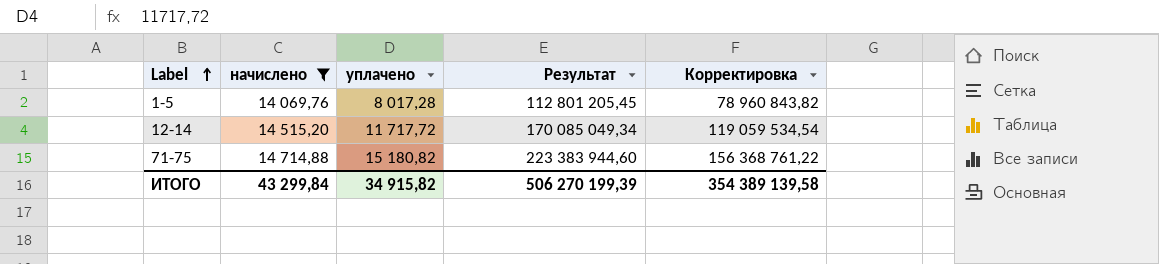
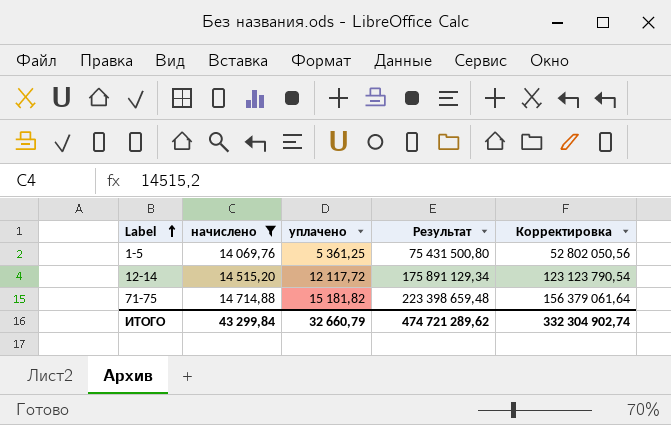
1-5 | уплачено: 8 017,28 -> 5 361,25
1-5 | Результат: 112 801 205,45 -> 75 431 500,80
1-5 | Корректировка: 78 960 843,82 -> 52 802 050,56
12-14 | уплачено: 11 717,72 -> 12 117,72
12-14 | Результат: 170 085 049,34 -> 175 891 129,34
12-14 | Корректировка: 119 059 534,54 -> 123 123 790,54
71-75 | уплачено: 15 180,82 -> 15 181,82
71-75 | Результат: 223 383 944,60 -> 223 398 659,48
71-75 | Корректировка: 156 368 761,22 -> 156 379 061,64
ИТОГО | уплачено: 34 915,82 -> 32 660,79
ИТОГО | Результат: 506 270 199,39 -> 474 721 289,62
ИТОГО | Корректировка: 354 389 139,58 -> 332 304 902,74

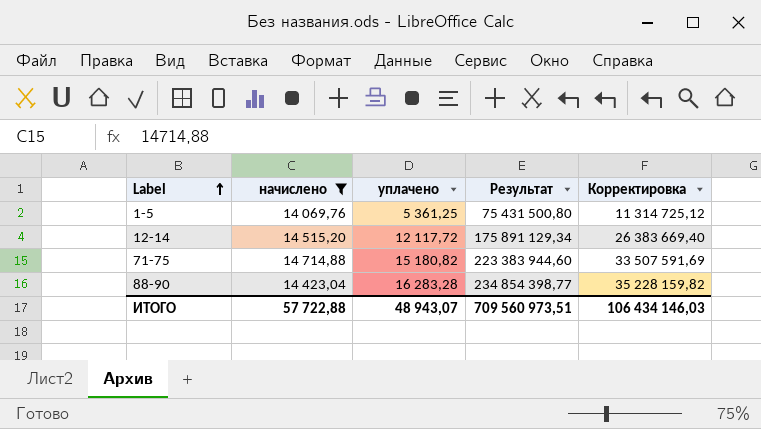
column Корректировка | formula: [Результат] * 0,7 -> [Результат] * 0,15
71-75 | уплачено: 15 181,82 -> 15 180,82
71-75 | Результат: 223 398 659,48 -> 223 383 944,60
row 88-90: none -> 14 423,04 | 16 283,28 | 234 854 398,77 | 35 228 159,82
ИТОГО | начислено: 43 299,84 -> 57 722,88
ИТОГО | уплачено: 32 660,79 -> 48 943,07
ИТОГО | Результат: 474 721 289,62 -> 709 560 973,51
ИТОГО | Корректировка: 332 304 902,74 -> 106 434 146,03

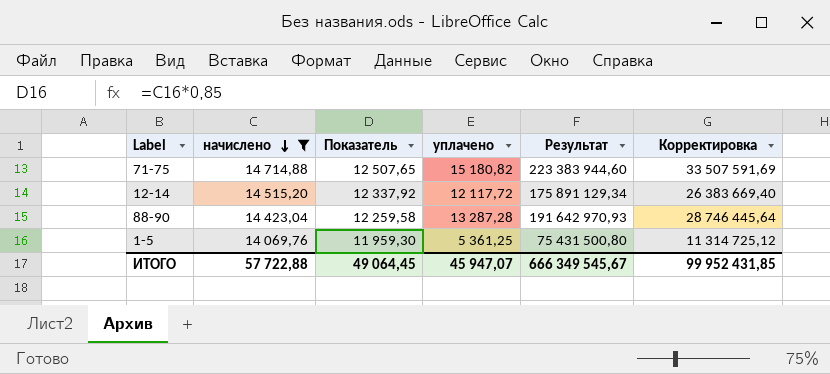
row order: Label ascending -> начислено descending
column Показатель | formula: none -> [начислено] * 0,85
88-90 | уплачено: 16 283,28 -> 13 287,28
88-90 | Результат: 234 854 398,77 -> 191 642 970,93
88-90 | Корректировка: 35 228 159,82 -> 28 746 445,64
ИТОГО | уплачено: 48 943,07 -> 45 947,07
ИТОГО | Результат: 709 560 973,51 -> 666 349 545,67
ИТОГО | Корректировка: 106 434 146,03 -> 99 952 431,85

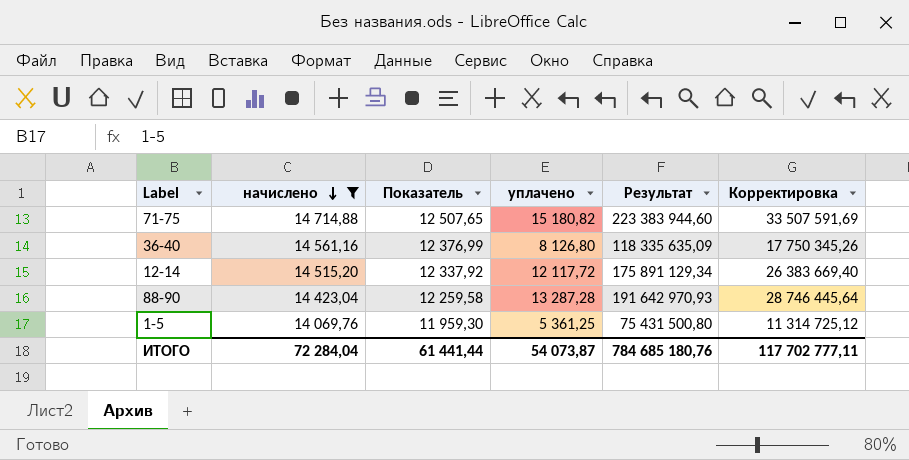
row 36-40: none -> 14 561,16 | 12 376,99 | 8 126,80 | 118 335 635,09 | 17 750 345,26
ИТОГО | начислено: 57 722,88 -> 72 284,04
ИТОГО | Показатель: 49 064,45 -> 61 441,44
ИТОГО | уплачено: 45 947,07 -> 54 073,87
ИТОГО | Результат: 666 349 545,67 -> 784 685 180,76
ИТОГО | Корректировка: 99 952 431,85 -> 117 702 777,11

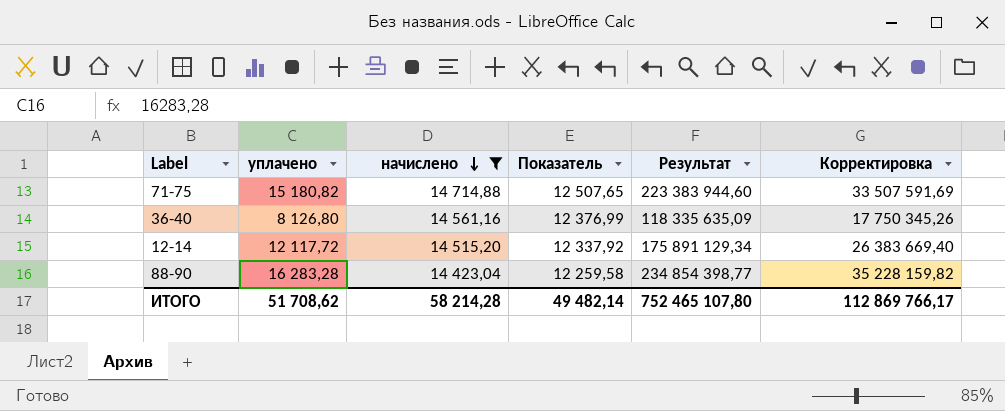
column уплачено | position: 4 -> 2
row 1-5: 14 069,76 | 11 959,30 | 5 361,25 | 75 431 500,80 | 11 314 725,12 -> none
88-90 | уплачено: 13 287,28 -> 16 283,28
88-90 | Результат: 191 642 970,93 -> 234 854 398,77
88-90 | Корректировка: 28 746 445,64 -> 35 228 159,82
ИТОГО | уплачено: 54 073,87 -> 51 708,62
ИТОГО | начислено: 72 284,04 -> 58 214,28
ИТОГО | Показатель: 61 441,44 -> 49 482,14
ИТОГО | Результат: 784 685 180,76 -> 752 465 107,80
ИТОГО | Корректировка: 117 702 777,11 -> 112 869 766,17

